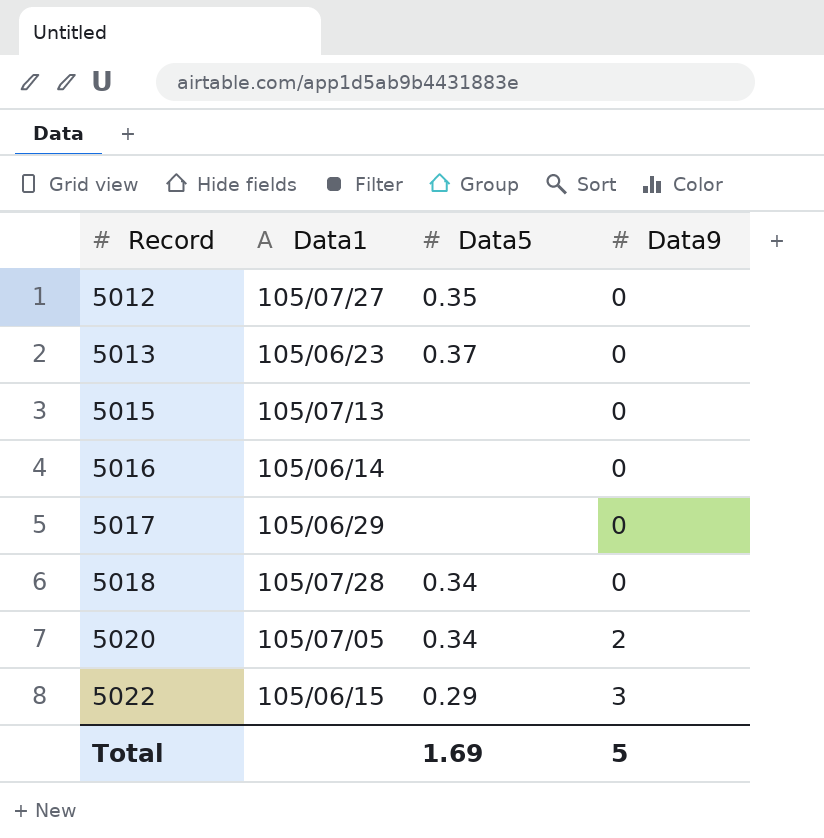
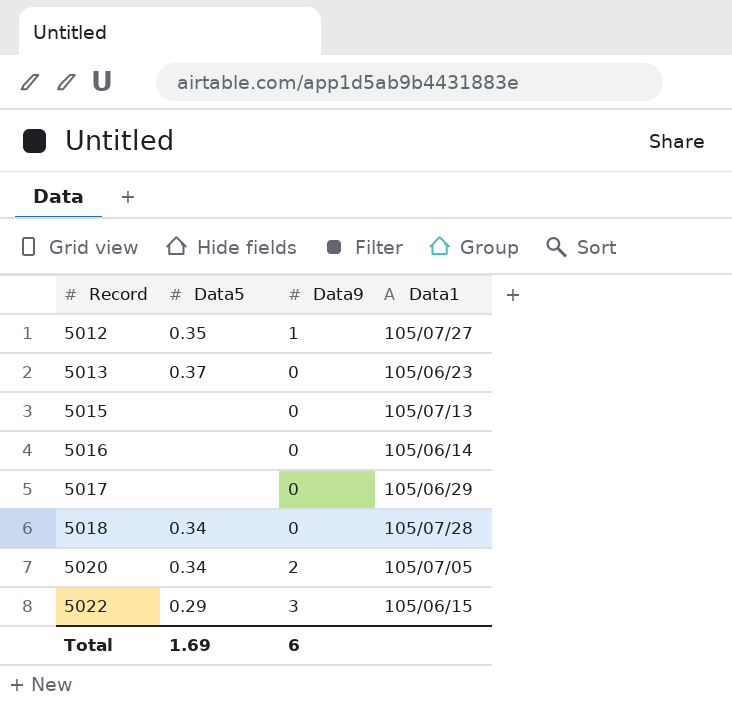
column Data1 | position: 2 -> 4
5012 | Data9: 0 -> 1
Total | Data9: 5 -> 6

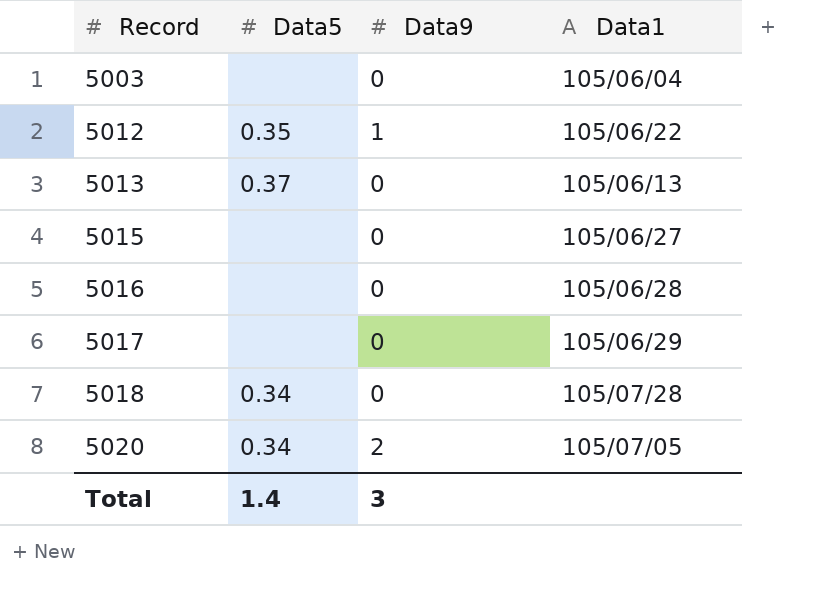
row 5022: 0.29 | 3 | 105/06/15 -> none
row 5003: none -> none | 0 | 105/06/04
5012 | Data1: 105/07/27 -> 105/06/22
5013 | Data1: 105/06/23 -> 105/06/13
5015 | Data1: 105/07/13 -> 105/06/27
5016 | Data1: 105/06/14 -> 105/06/28
Total | Data5: 1.69 -> 1.4
Total | Data9: 6 -> 3

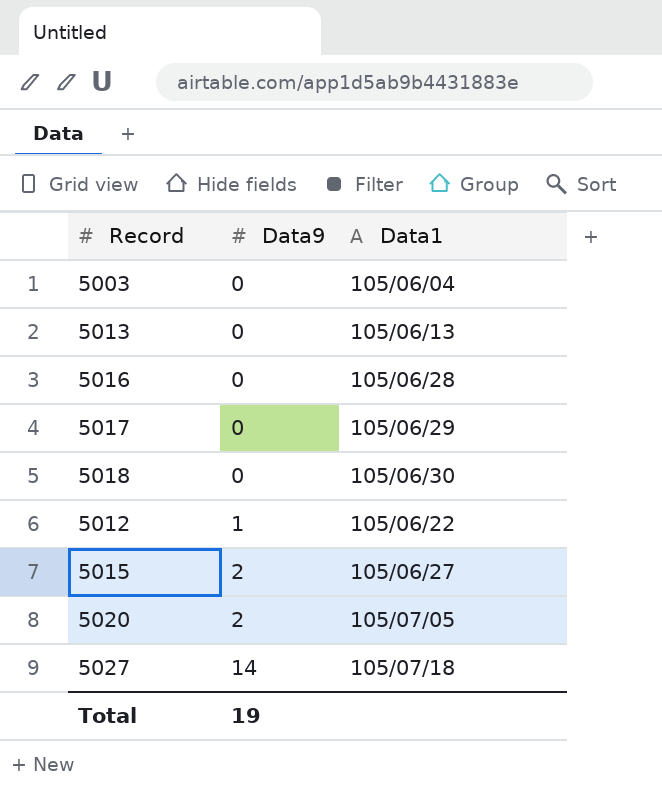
row order: Record ascending -> Data9 ascending
column Data5 | position: 2 -> none
5018 | Data1: 105/07/28 -> 105/06/30
5015 | Data9: 0 -> 2
row 5027: none -> 14 | 105/07/18
Total | Data9: 3 -> 19

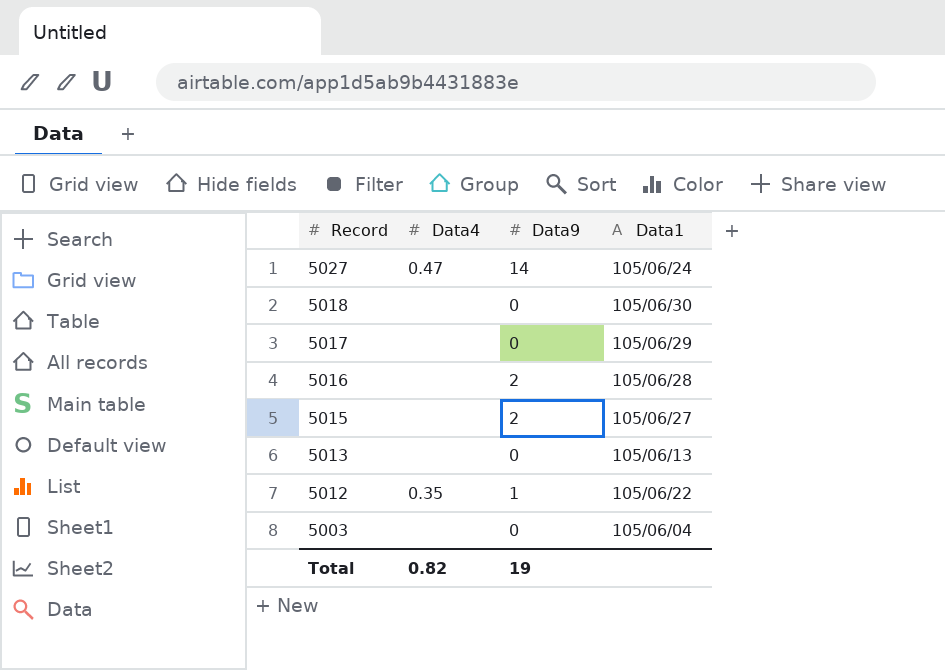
row order: Data9 ascending -> Record descending
column Data4 | position: none -> 2
row 5020: 2 | 105/07/05 -> none
5027 | Data1: 105/07/18 -> 105/06/24
5016 | Data9: 0 -> 2

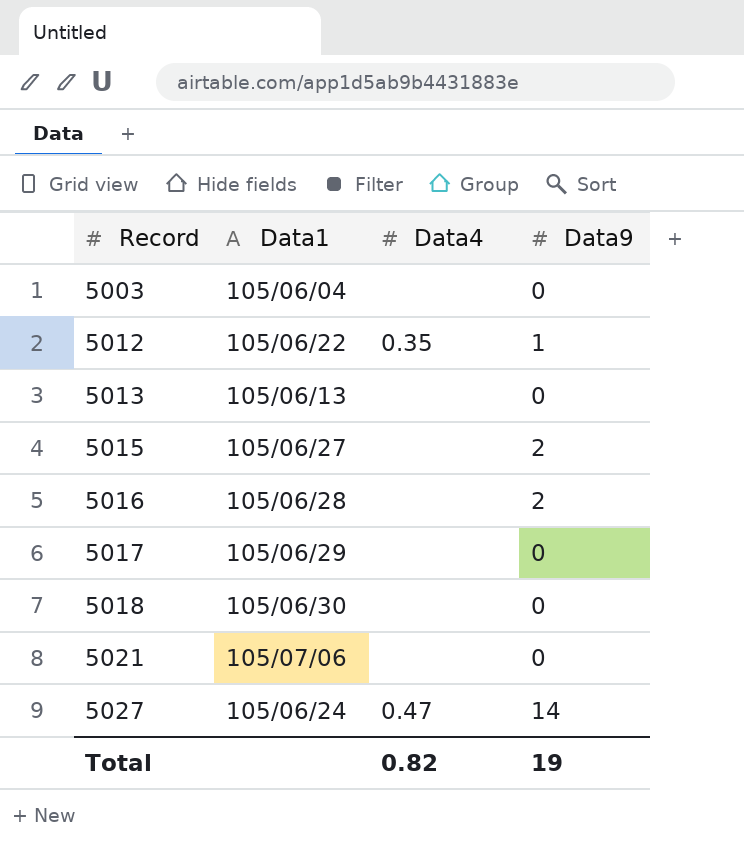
row order: Record descending -> Record ascending
column Data1 | position: 4 -> 2
row 5021: none -> 105/07/06 | none | 0

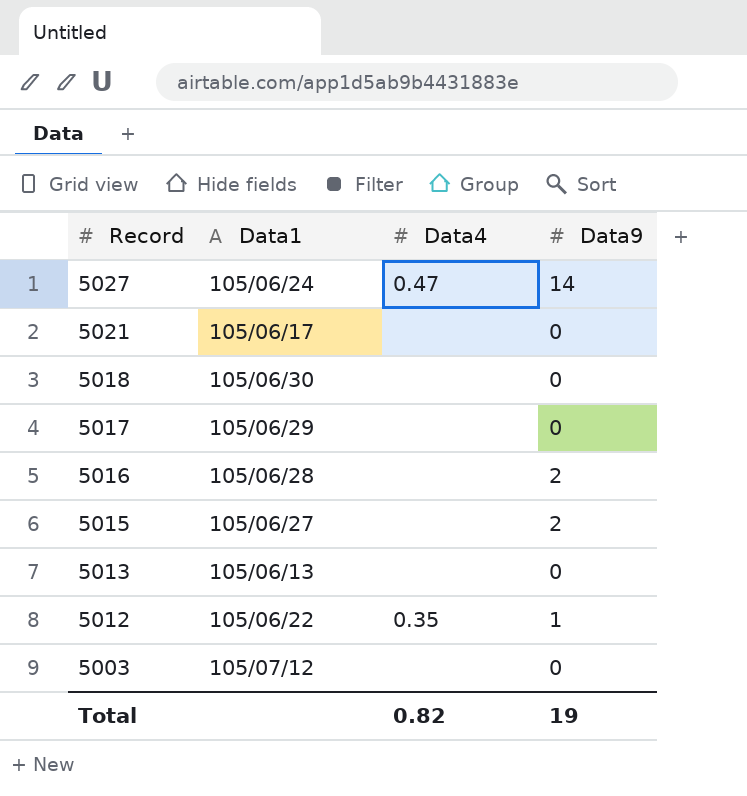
row order: Record ascending -> Record descending
5021 | Data1: 105/07/06 -> 105/06/17
5003 | Data1: 105/06/04 -> 105/07/12

